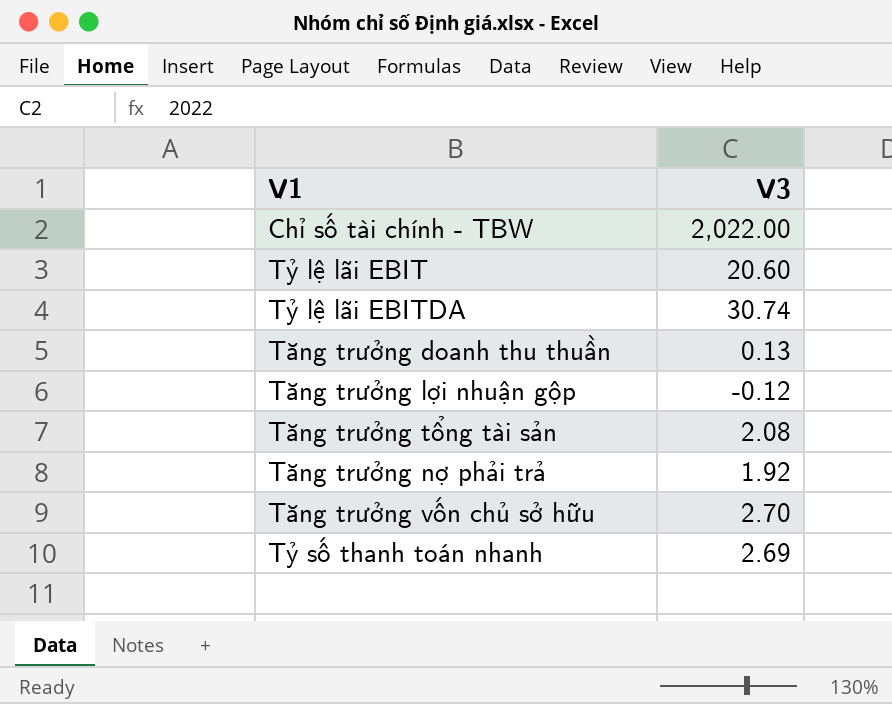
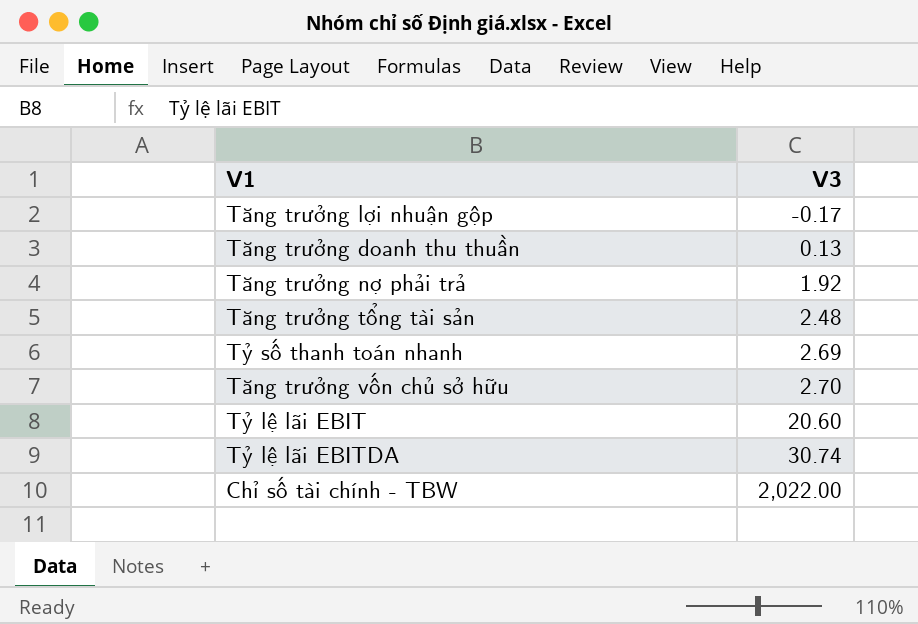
row order: none -> V3 ascending
Tăng trưởng lợi nhuận gộp | V3: -0.12 -> -0.17
Tăng trưởng tổng tài sản | V3: 2.08 -> 2.48

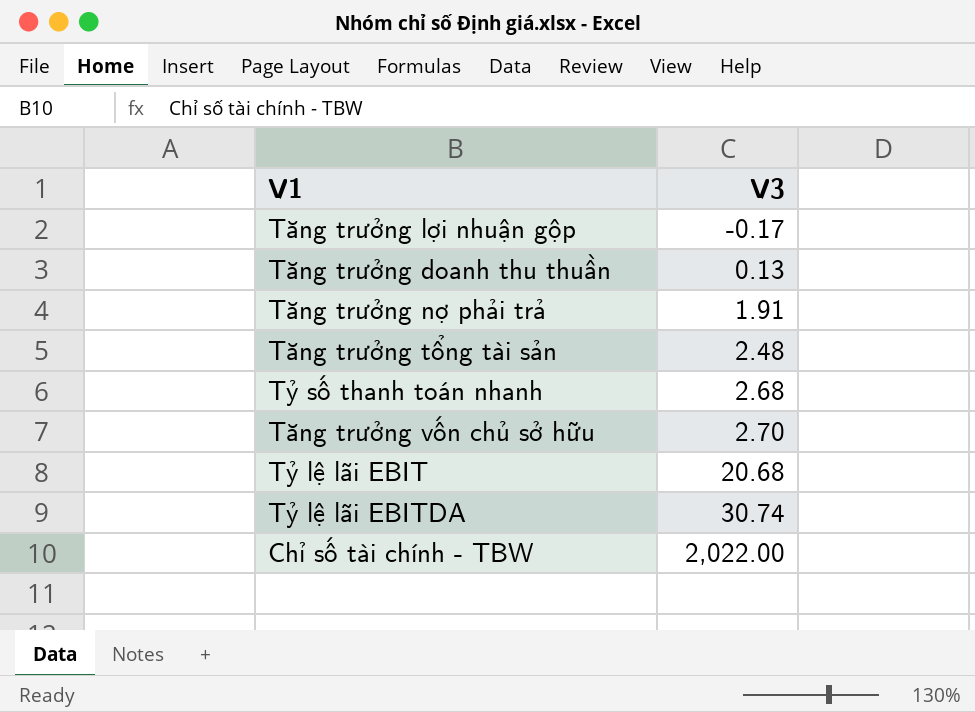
Tăng trưởng nợ phải trả | V3: 1.92 -> 1.91
Tỷ số thanh toán nhanh | V3: 2.69 -> 2.68
Tỷ lệ lãi EBIT | V3: 20.60 -> 20.68

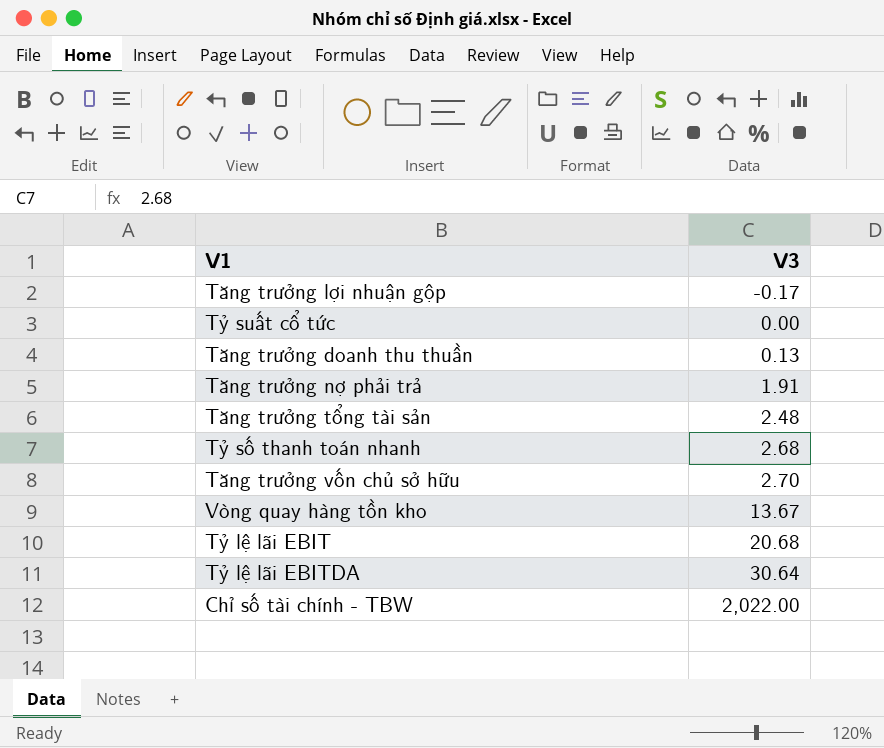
row Tỷ suất cổ tức: none -> 0.00
row Vòng quay hàng tồn kho: none -> 13.67
Tỷ lệ lãi EBITDA | V3: 30.74 -> 30.64

